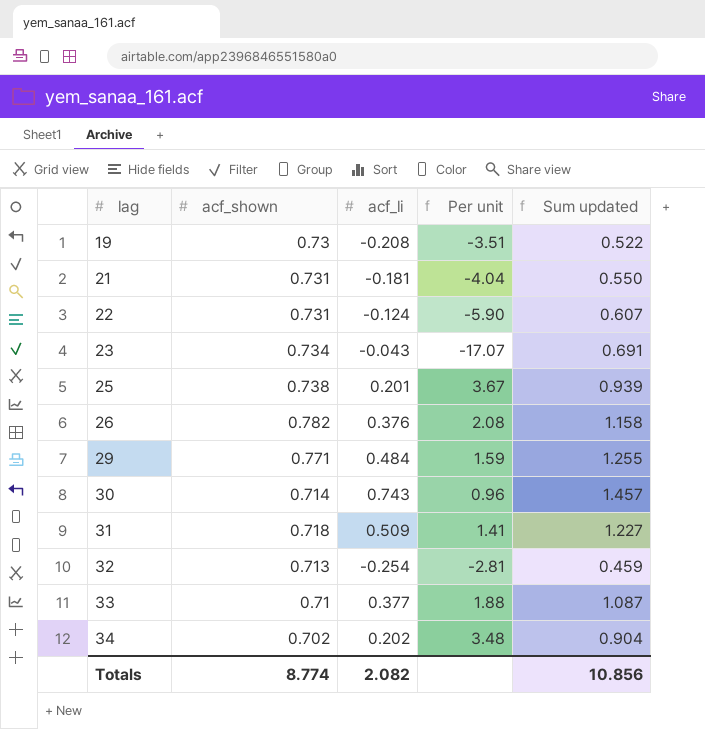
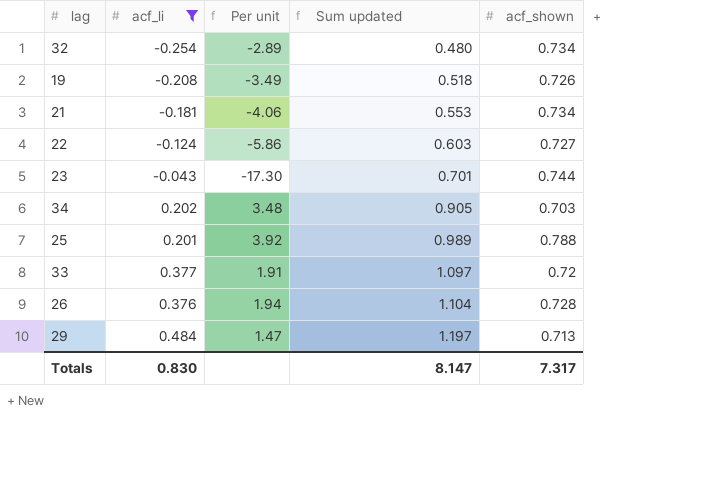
filter: none -> acf_li <= 0.484
row order: lag ascending -> Sum updated ascending
column acf_shown | position: 2 -> 5
32 | Per unit: -2.81 -> -2.89
32 | Sum updated: 0.459 -> 0.480
32 | acf_shown: 0.713 -> 0.734
19 | Per unit: -3.51 -> -3.49
19 | Sum updated: 0.522 -> 0.518
19 | acf_shown: 0.73 -> 0.726
21 | Per unit: -4.04 -> -4.06
21 | Sum updated: 0.550 -> 0.553
21 | acf_shown: 0.731 -> 0.734
22 | Per unit: -5.90 -> -5.86
22 | Sum updated: 0.607 -> 0.603
22 | acf_shown: 0.731 -> 0.727
23 | Per unit: -17.07 -> -17.30
23 | Sum updated: 0.691 -> 0.701
23 | acf_shown: 0.734 -> 0.744
34 | Sum updated: 0.904 -> 0.905
34 | acf_shown: 0.702 -> 0.703
25 | Per unit: 3.67 -> 3.92
25 | Sum updated: 0.939 -> 0.989
25 | acf_shown: 0.738 -> 0.788
33 | Per unit: 1.88 -> 1.91
33 | Sum updated: 1.087 -> 1.097
33 | acf_shown: 0.71 -> 0.72
26 | Per unit: 2.08 -> 1.94
26 | Sum updated: 1.158 -> 1.104
26 | acf_shown: 0.782 -> 0.728
29 | Per unit: 1.59 -> 1.47
29 | Sum updated: 1.255 -> 1.197
29 | acf_shown: 0.771 -> 0.713
Totals | acf_li: 2.082 -> 0.830
Totals | Sum updated: 10.856 -> 8.147
Totals | acf_shown: 8.774 -> 7.317

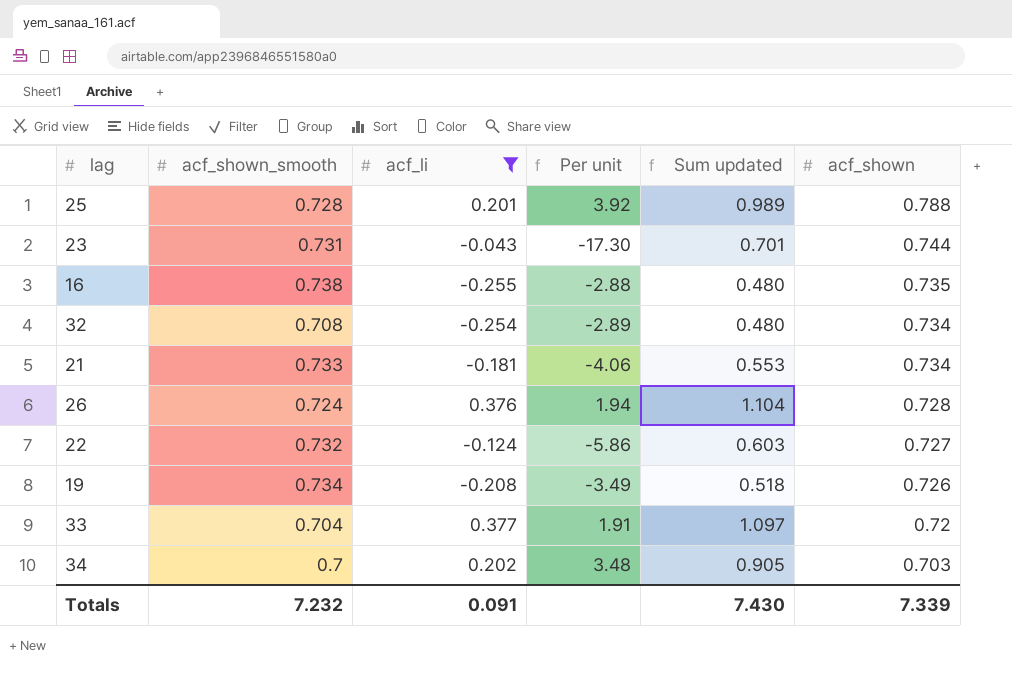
row order: Sum updated ascending -> acf_shown descending
column acf_shown_smooth | position: none -> 2
row 29: 0.484 | 1.47 | 1.197 | 0.713 -> none
row 16: none -> 0.738 | -0.255 | -2.88 | 0.480 | 0.735
Totals | acf_li: 0.830 -> 0.091
Totals | Sum updated: 8.147 -> 7.430
Totals | acf_shown: 7.317 -> 7.339

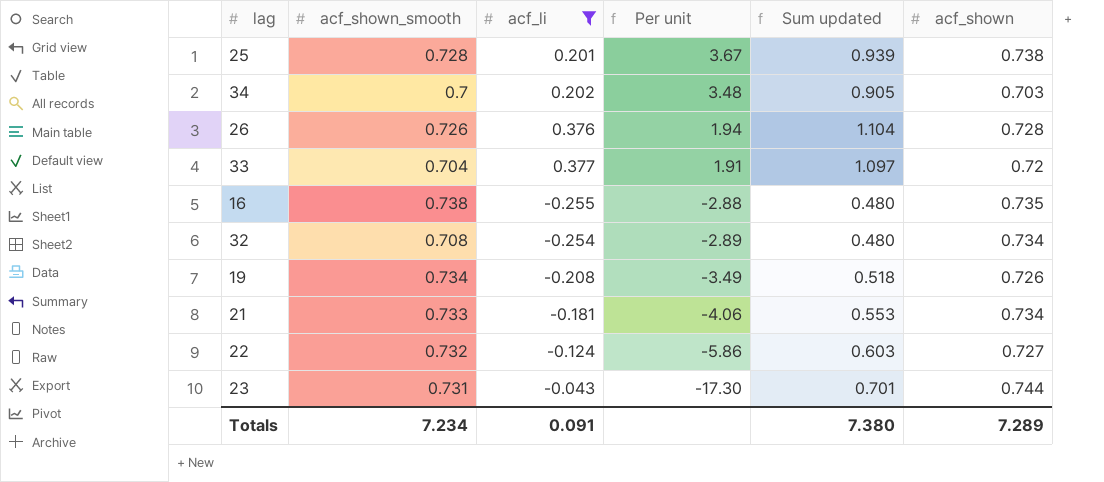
row order: acf_shown descending -> Per unit descending
25 | Per unit: 3.92 -> 3.67
25 | Sum updated: 0.989 -> 0.939
25 | acf_shown: 0.788 -> 0.738
26 | acf_shown_smooth: 0.724 -> 0.726
Totals | acf_shown_smooth: 7.232 -> 7.234
Totals | Sum updated: 7.430 -> 7.380
Totals | acf_shown: 7.339 -> 7.289

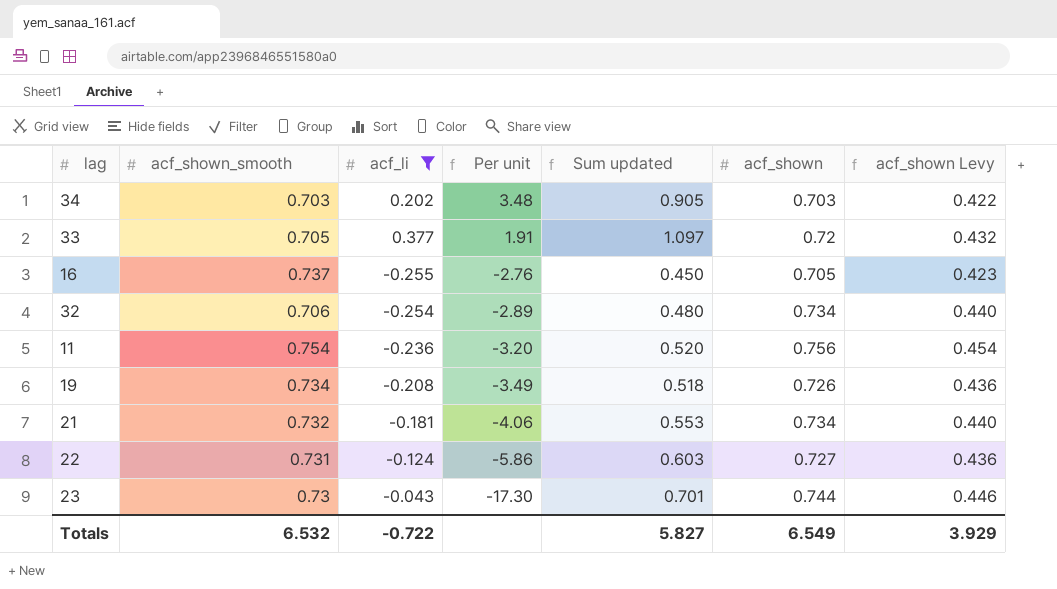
column acf_shown Levy | formula: none -> [acf_shown] * 0.6
row 25: 0.728 | 0.201 | 3.67 | 0.939 | 0.738 -> none
row 26: 0.726 | 0.376 | 1.94 | 1.104 | 0.728 -> none
34 | acf_shown_smooth: 0.7 -> 0.703
33 | acf_shown_smooth: 0.704 -> 0.705
16 | acf_shown_smooth: 0.738 -> 0.737
16 | Per unit: -2.88 -> -2.76
16 | Sum updated: 0.480 -> 0.450
16 | acf_shown: 0.735 -> 0.705
32 | acf_shown_smooth: 0.708 -> 0.706
row 11: none -> 0.754 | -0.236 | -3.20 | 0.520 | 0.756 | 0.454
21 | acf_shown_smooth: 0.733 -> 0.732
22 | acf_shown_smooth: 0.732 -> 0.731
23 | acf_shown_smooth: 0.731 -> 0.73
Totals | acf_shown_smooth: 7.234 -> 6.532
Totals | acf_li: 0.091 -> -0.722
Totals | Sum updated: 7.380 -> 5.827
Totals | acf_shown: 7.289 -> 6.549

